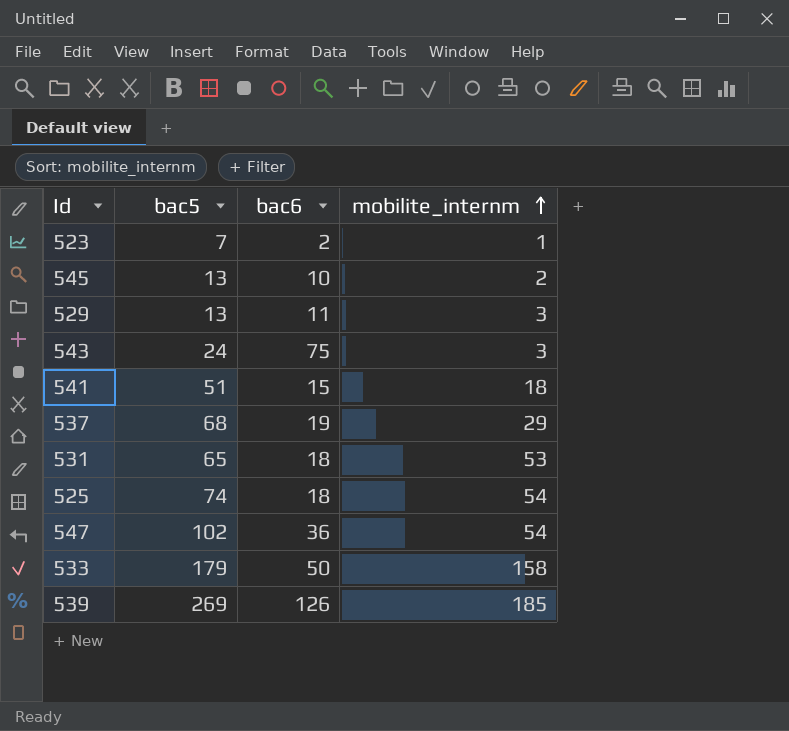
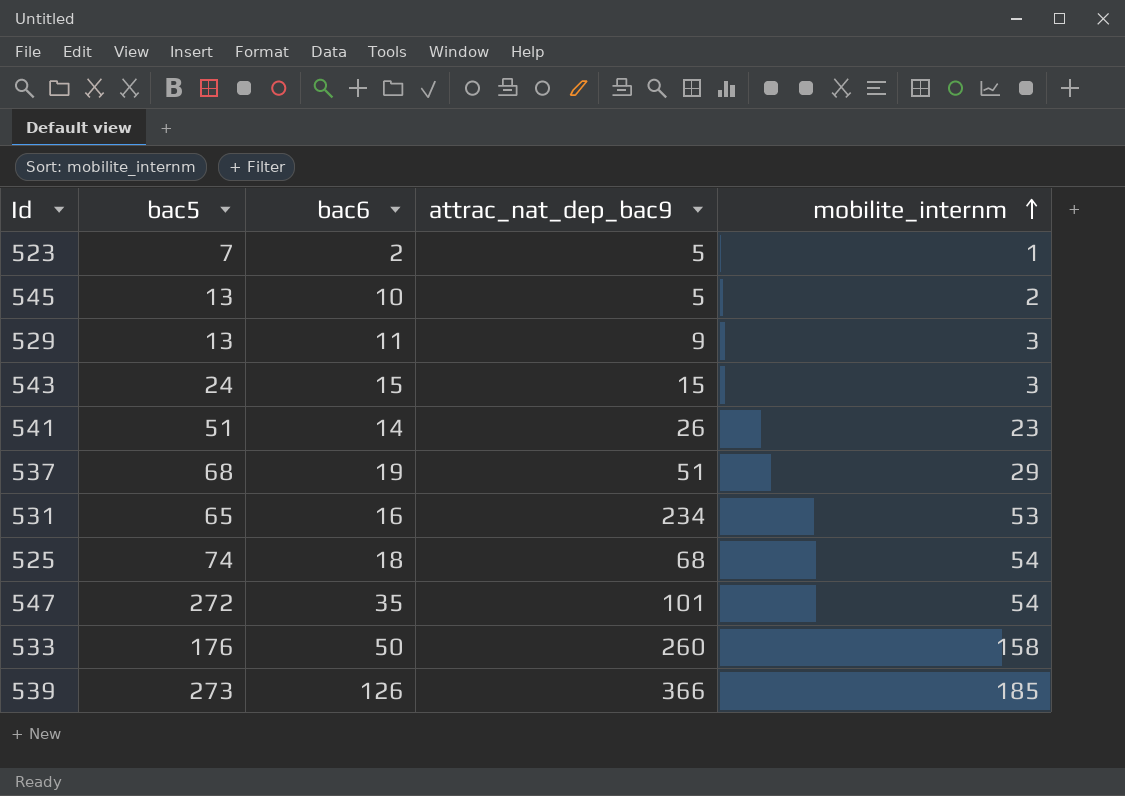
column attrac_nat_dep_bac9 | position: none -> 4
543 | bac6: 75 -> 15
541 | bac6: 15 -> 14
541 | mobilite_internm: 18 -> 23
531 | bac6: 18 -> 16
547 | bac5: 102 -> 272
547 | bac6: 36 -> 35
533 | bac5: 179 -> 176
539 | bac5: 269 -> 273

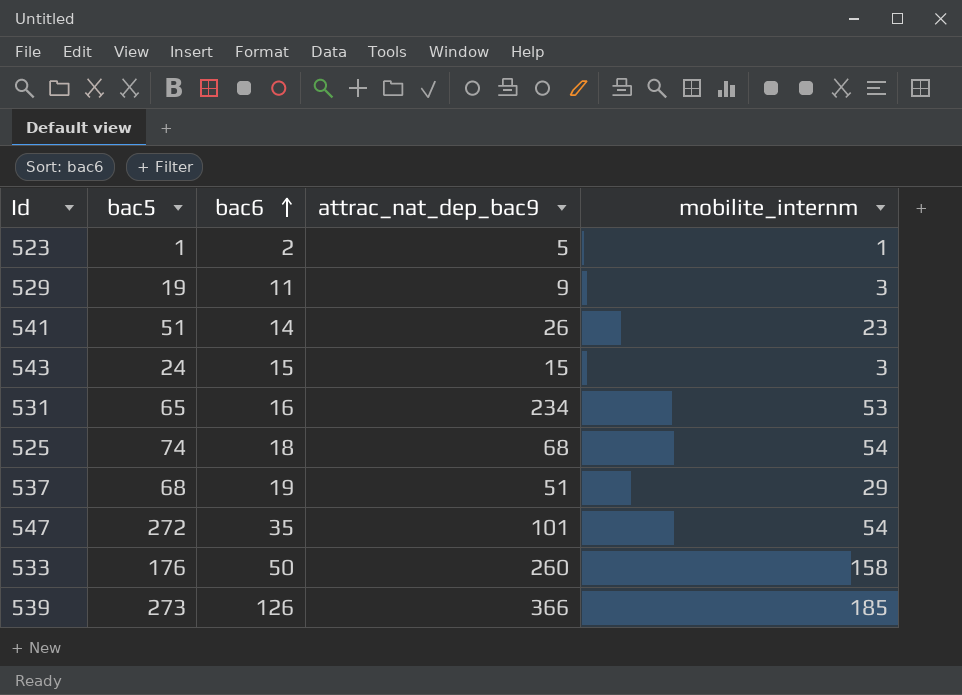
row order: mobilite_internm ascending -> bac6 ascending
row 545: 13 | 10 | 5 | 2 -> none
523 | bac5: 7 -> 1
529 | bac5: 13 -> 19

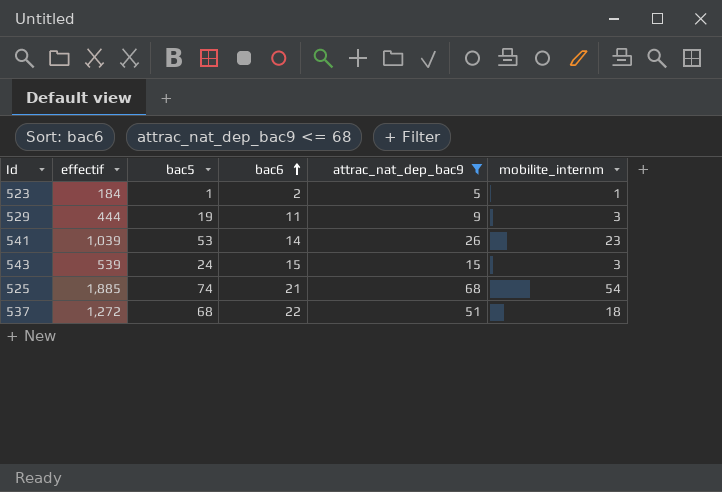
filter: none -> attrac_nat_dep_bac9 <= 68
column effectif | position: none -> 2
541 | bac5: 51 -> 53
525 | bac6: 18 -> 21
537 | bac6: 19 -> 22
537 | mobilite_internm: 29 -> 18

